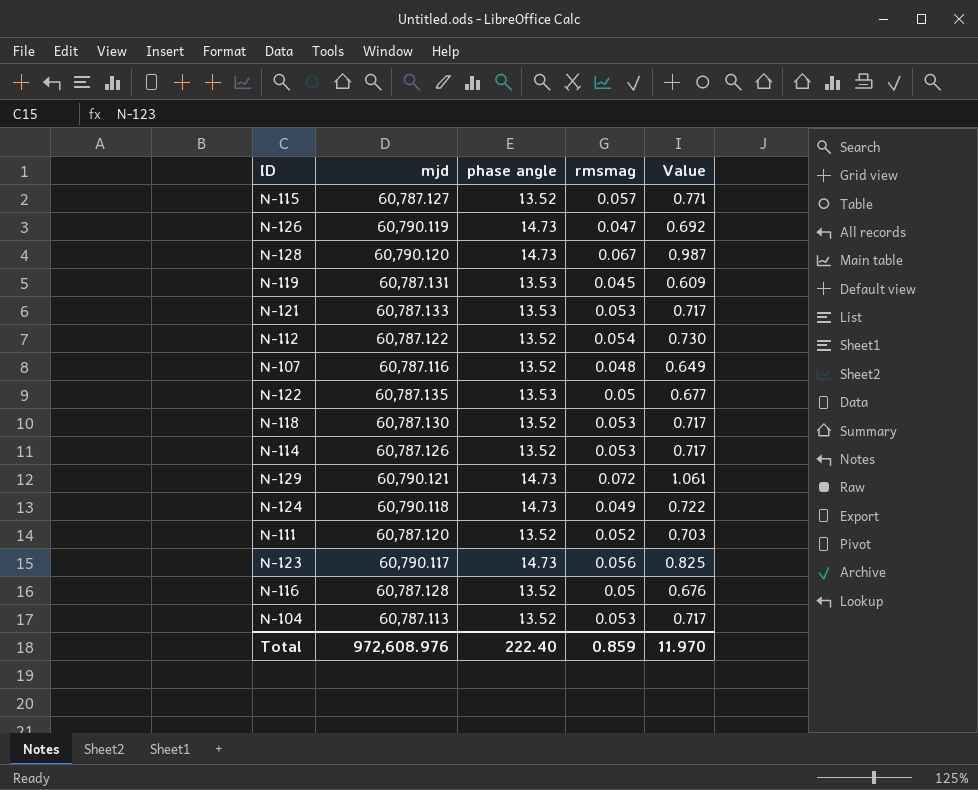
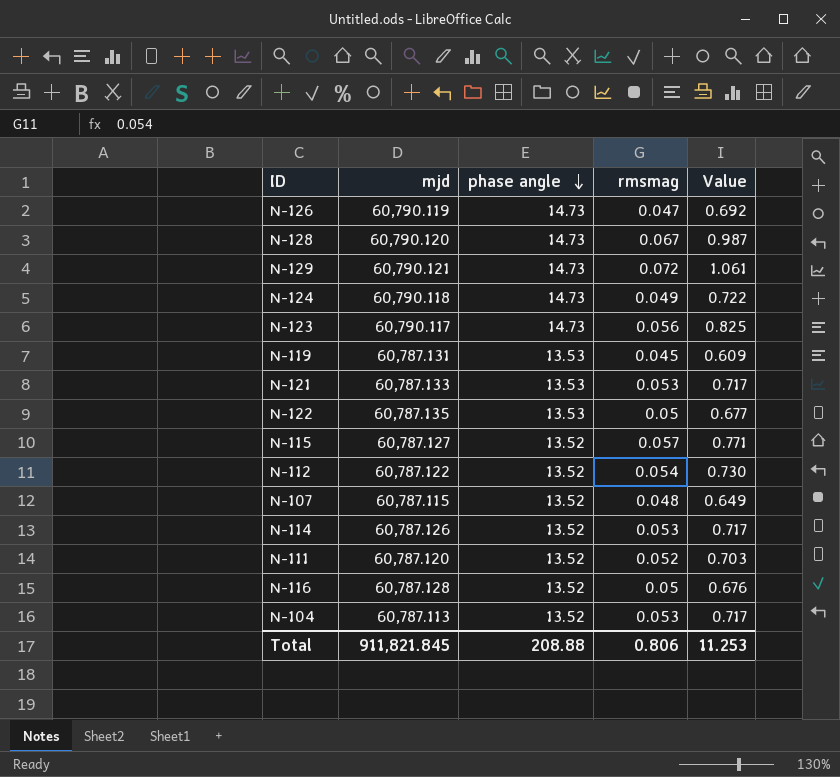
row order: none -> phase angle descending
row N-118: 60,787.130 | 13.52 | 0.053 | 0.717 -> none
N-107 | mjd: 60,787.116 -> 60,787.115
Total | mjd: 972,608.976 -> 911,821.845
Total | phase angle: 222.40 -> 208.88
Total | rmsmag: 0.859 -> 0.806
Total | Value: 11.970 -> 11.253

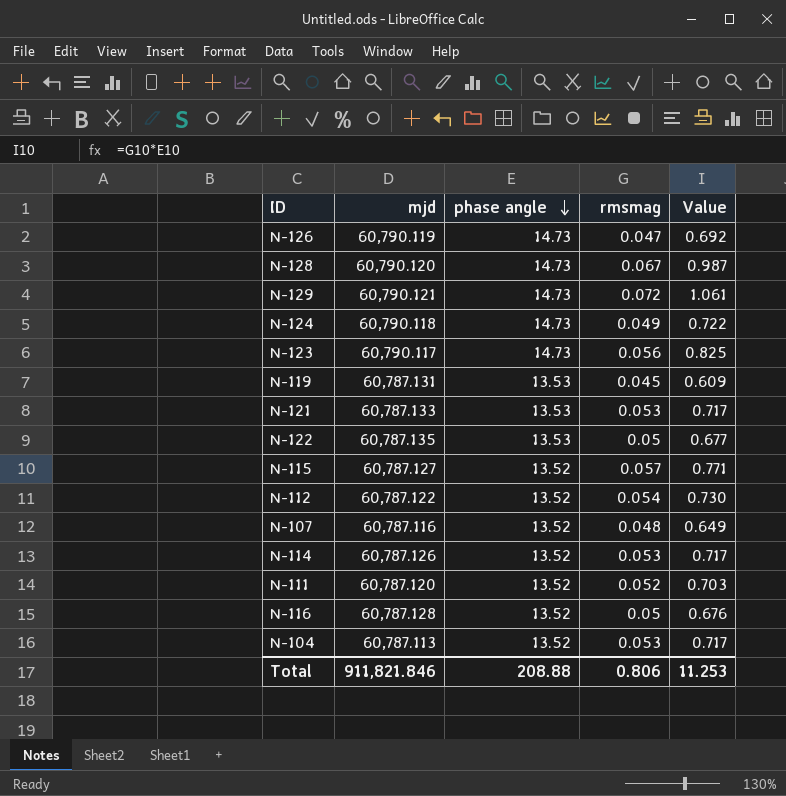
N-107 | mjd: 60,787.115 -> 60,787.116
Total | mjd: 911,821.845 -> 911,821.846

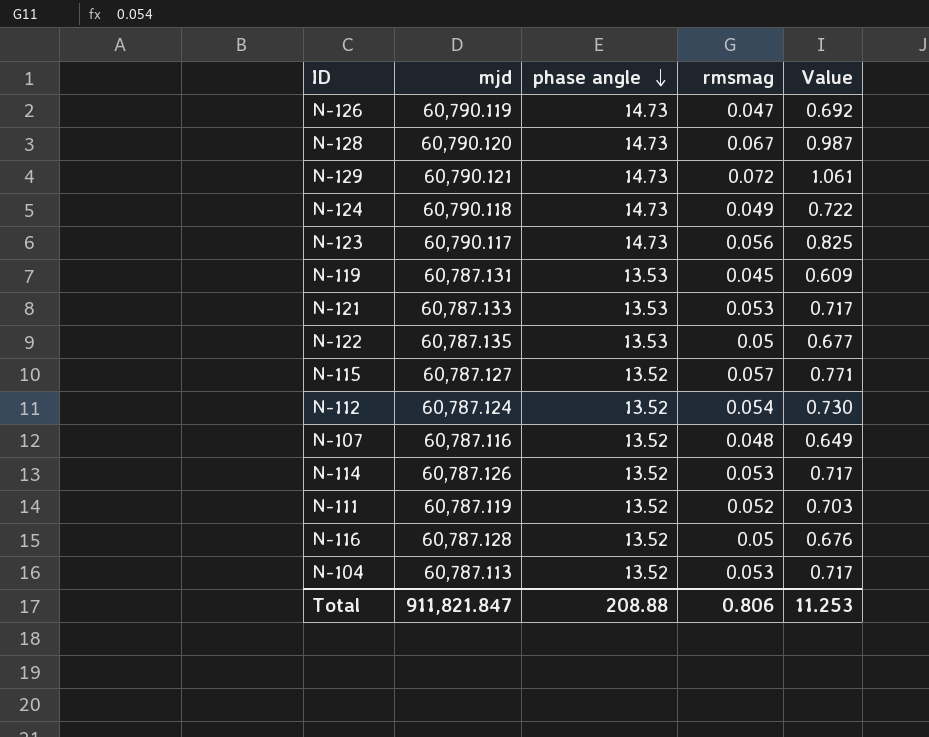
N-112 | mjd: 60,787.122 -> 60,787.124
N-111 | mjd: 60,787.120 -> 60,787.119
Total | mjd: 911,821.846 -> 911,821.847

